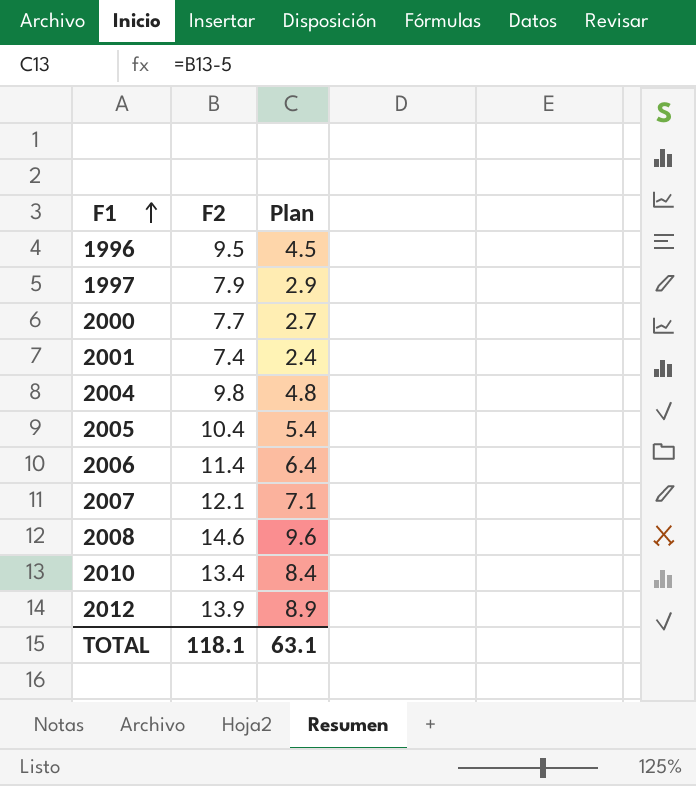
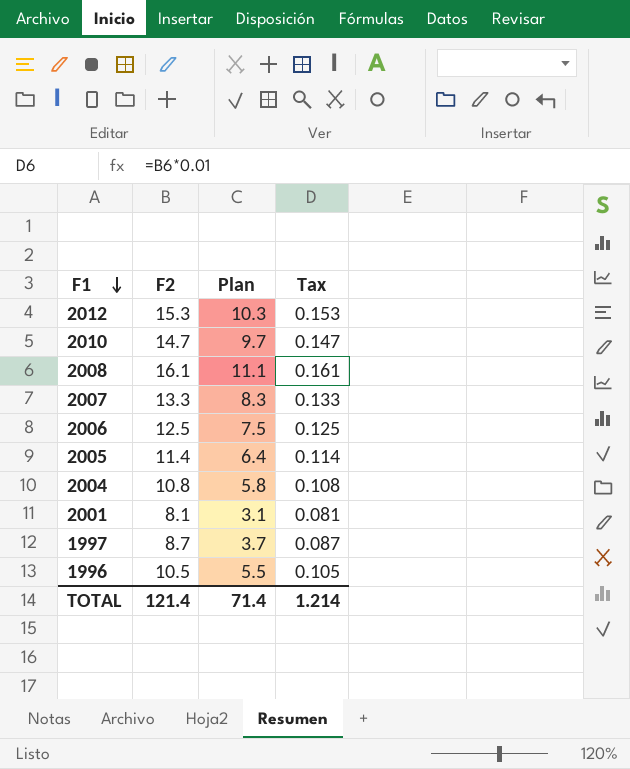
row order: F1 ascending -> F1 descending
column Tax | formula: none -> [F2] * 0.01
row 2000: 7.7 | 2.7 -> none
2012 | F2: 13.9 -> 15.3
2012 | Plan: 8.9 -> 10.3
2010 | F2: 13.4 -> 14.7
2010 | Plan: 8.4 -> 9.7
2008 | F2: 14.6 -> 16.1
2008 | Plan: 9.6 -> 11.1
2007 | F2: 12.1 -> 13.3
2007 | Plan: 7.1 -> 8.3
2006 | F2: 11.4 -> 12.5
2006 | Plan: 6.4 -> 7.5
2005 | F2: 10.4 -> 11.4
2005 | Plan: 5.4 -> 6.4
2004 | F2: 9.8 -> 10.8
2004 | Plan: 4.8 -> 5.8
2001 | F2: 7.4 -> 8.1
2001 | Plan: 2.4 -> 3.1
1997 | F2: 7.9 -> 8.7
1997 | Plan: 2.9 -> 3.7
1996 | F2: 9.5 -> 10.5
1996 | Plan: 4.5 -> 5.5
TOTAL | F2: 118.1 -> 121.4
TOTAL | Plan: 63.1 -> 71.4

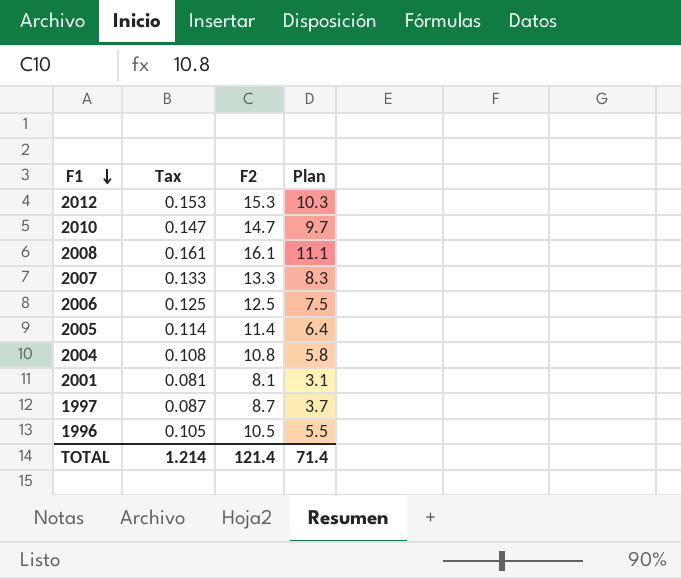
column Tax | position: 4 -> 2

